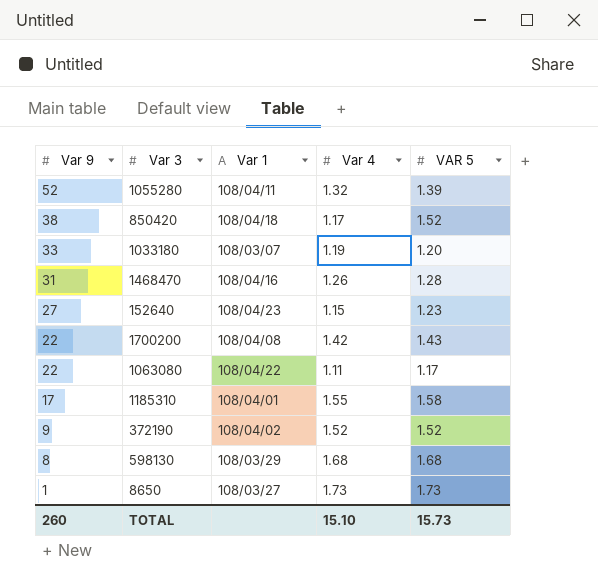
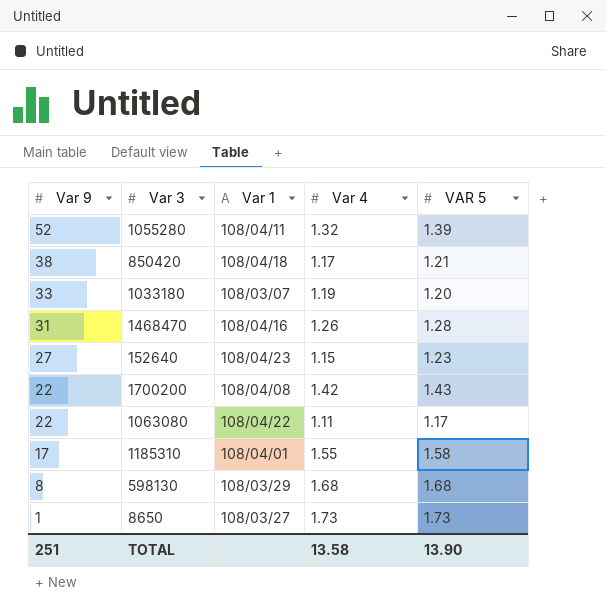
row 372190: 9 | 108/04/02 | 1.52 | 1.52 -> none
850420 | VAR 5: 1.52 -> 1.21
TOTAL | Var 9: 260 -> 251
TOTAL | Var 4: 15.10 -> 13.58
TOTAL | VAR 5: 15.73 -> 13.90

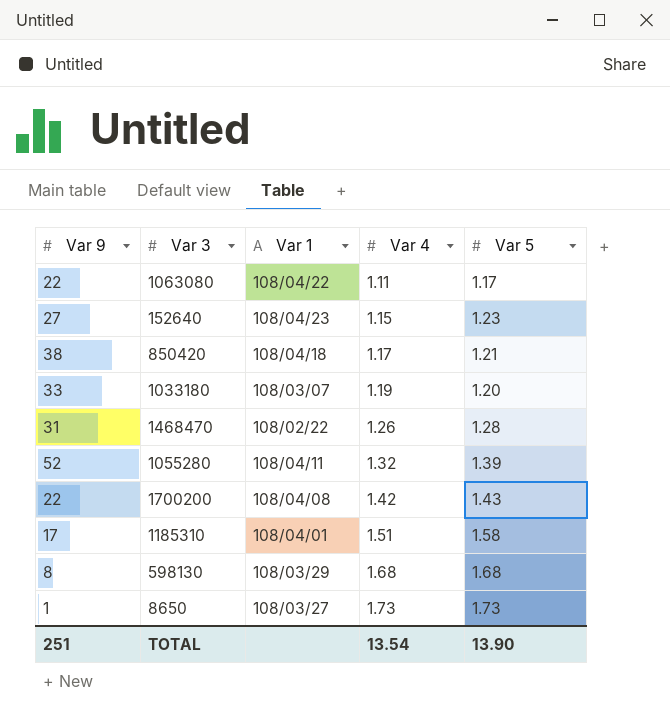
row order: Var 9 descending -> Var 4 ascending
column name: VAR 5 -> Var 5
1468470 | Var 1: 108/04/16 -> 108/02/22
1185310 | Var 4: 1.55 -> 1.51
TOTAL | Var 4: 13.58 -> 13.54

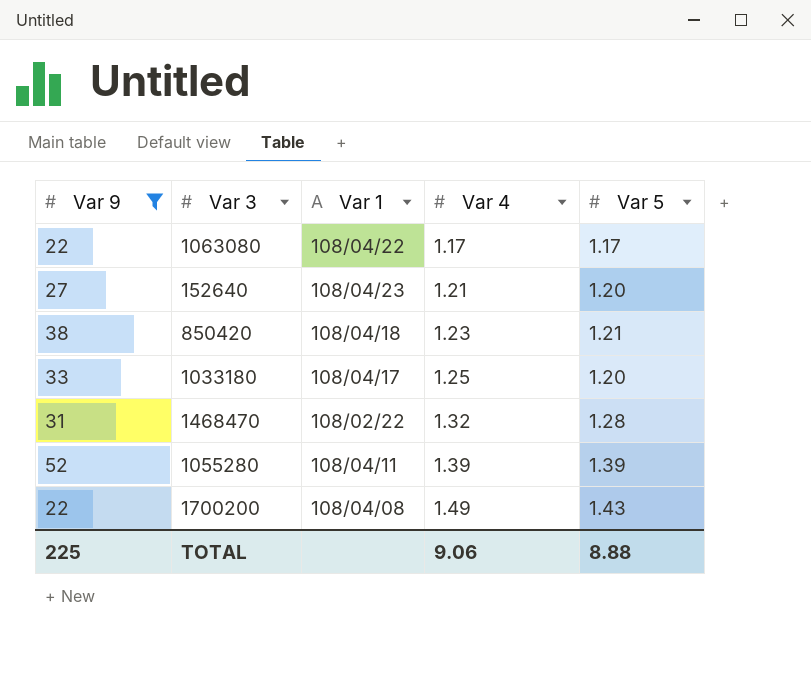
filter: none -> Var 9 >= 22
1063080 | Var 4: 1.11 -> 1.17
152640 | Var 4: 1.15 -> 1.21
152640 | Var 5: 1.23 -> 1.20
850420 | Var 4: 1.17 -> 1.23
1033180 | Var 1: 108/03/07 -> 108/04/17
1033180 | Var 4: 1.19 -> 1.25
1468470 | Var 4: 1.26 -> 1.32
1055280 | Var 4: 1.32 -> 1.39
1700200 | Var 4: 1.42 -> 1.49
TOTAL | Var 9: 251 -> 225
TOTAL | Var 4: 13.54 -> 9.06
TOTAL | Var 5: 13.90 -> 8.88

